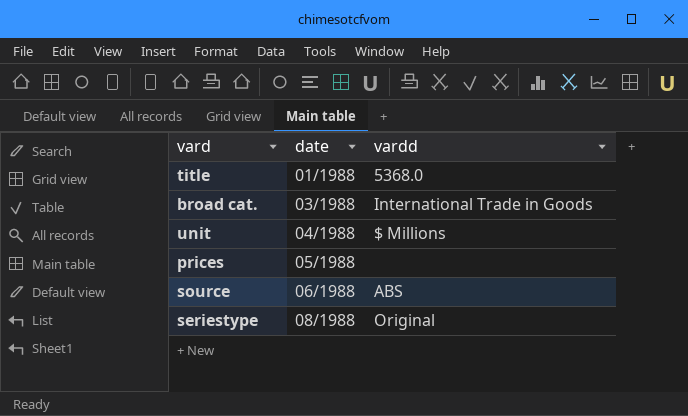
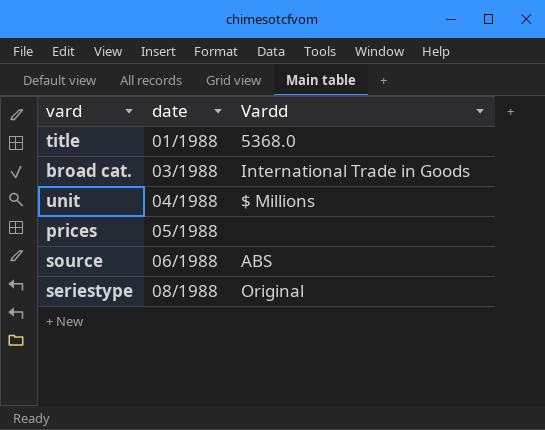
column name: vardd -> Vardd

